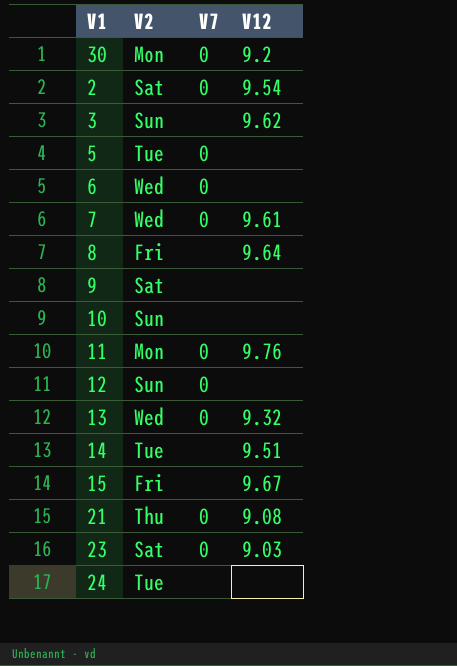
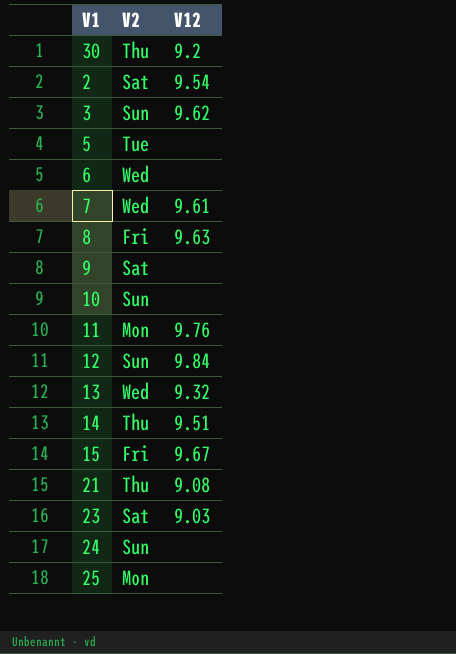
column V7 | position: 3 -> none
30 | V2: Mon -> Thu
8 | V12: 9.64 -> 9.63
12 | V12: none -> 9.84
14 | V2: Tue -> Thu
24 | V2: Tue -> Sun
row 25: none -> Mon | none

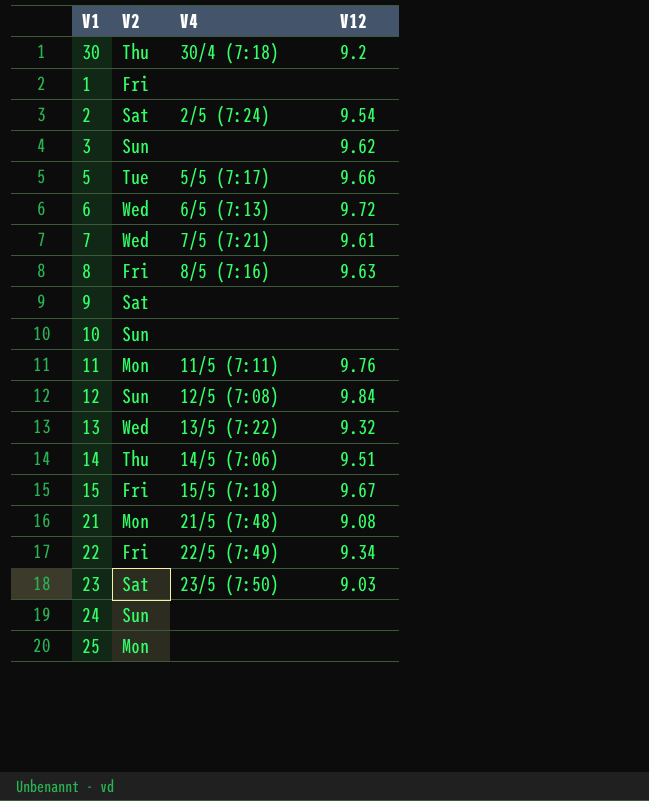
column V4 | position: none -> 3
row 1: none -> Fri | none | none
5 | V12: none -> 9.66
6 | V12: none -> 9.72
21 | V2: Thu -> Mon
row 22: none -> Fri | 22/5 (7:49) | 9.34

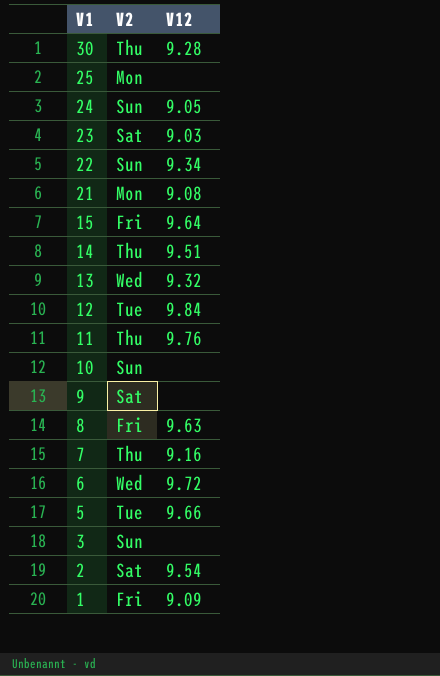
row order: none -> V1 descending
column V4 | position: 3 -> none
30 | V12: 9.2 -> 9.28
24 | V12: none -> 9.05
22 | V2: Fri -> Sun
15 | V12: 9.67 -> 9.64
12 | V2: Sun -> Tue
11 | V2: Mon -> Thu
7 | V2: Wed -> Thu
7 | V12: 9.61 -> 9.16
3 | V12: 9.62 -> none
1 | V12: none -> 9.09

